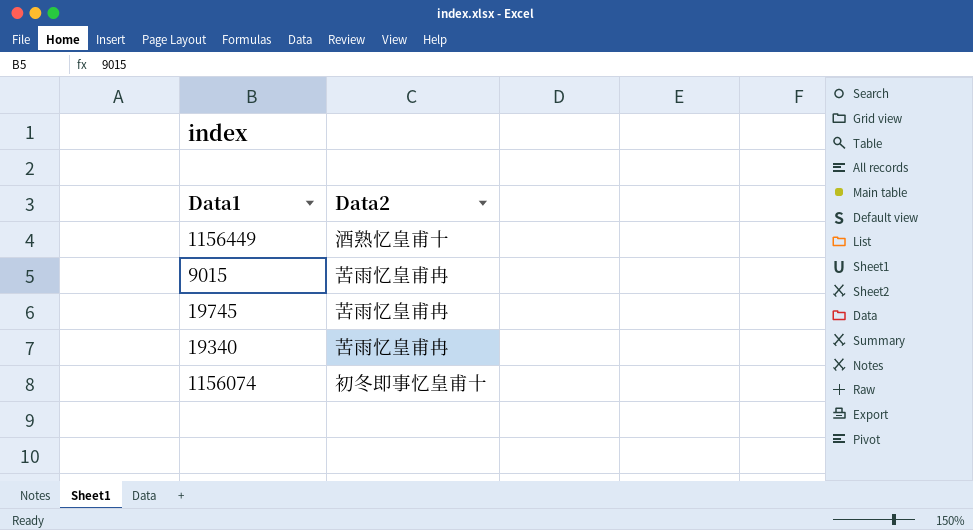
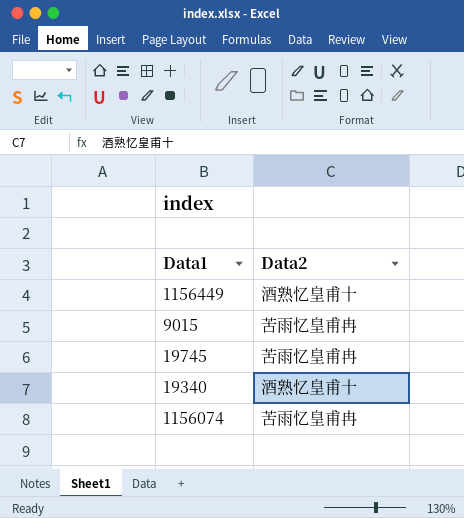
19340 | Data2: 苦雨忆皇甫冉 -> 酒熟忆皇甫十
1156074 | Data2: 初冬即事忆皇甫十 -> 苦雨忆皇甫冉

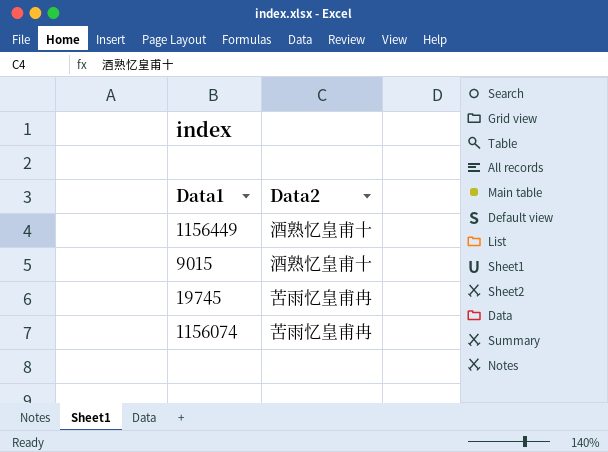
row 19340: 酒熟忆皇甫十 -> none
9015 | Data2: 苦雨忆皇甫冉 -> 酒熟忆皇甫十

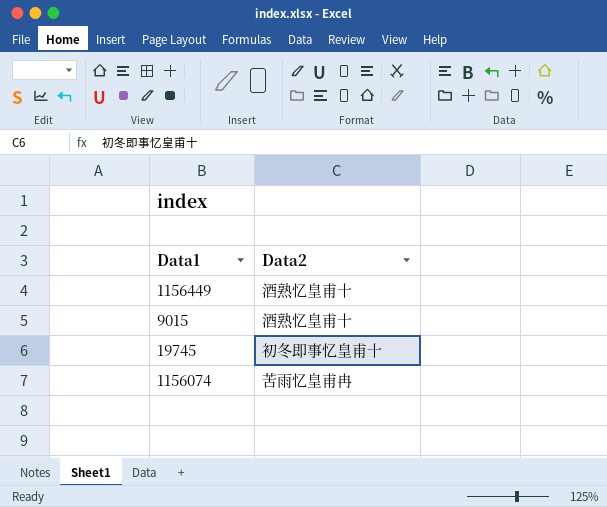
19745 | Data2: 苦雨忆皇甫冉 -> 初冬即事忆皇甫十

